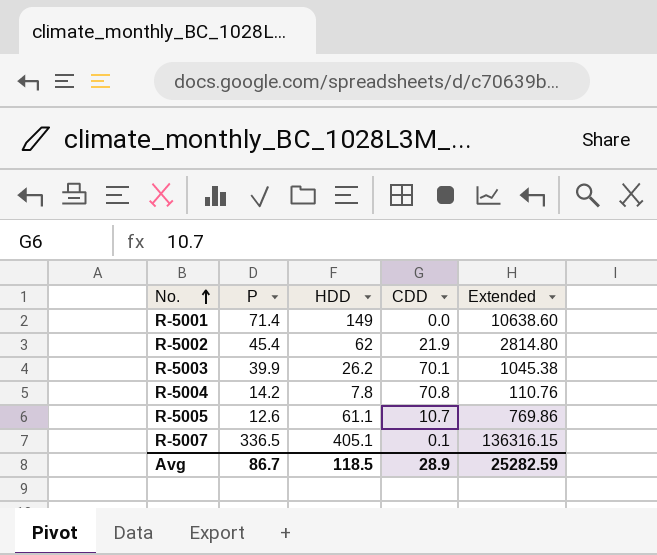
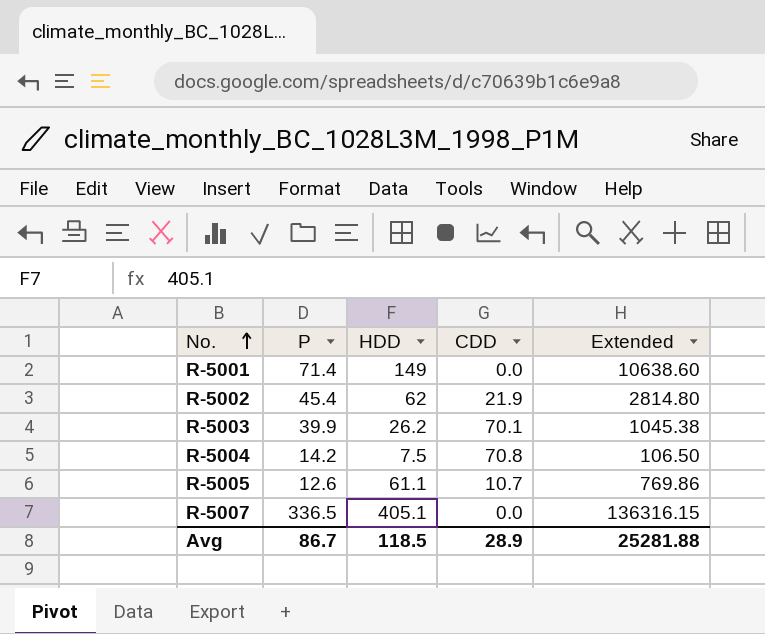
R-5004 | HDD: 7.8 -> 7.5
R-5004 | Extended: 110.76 -> 106.50
R-5007 | CDD: 0.1 -> 0.0
Avg | Extended: 25282.59 -> 25281.88

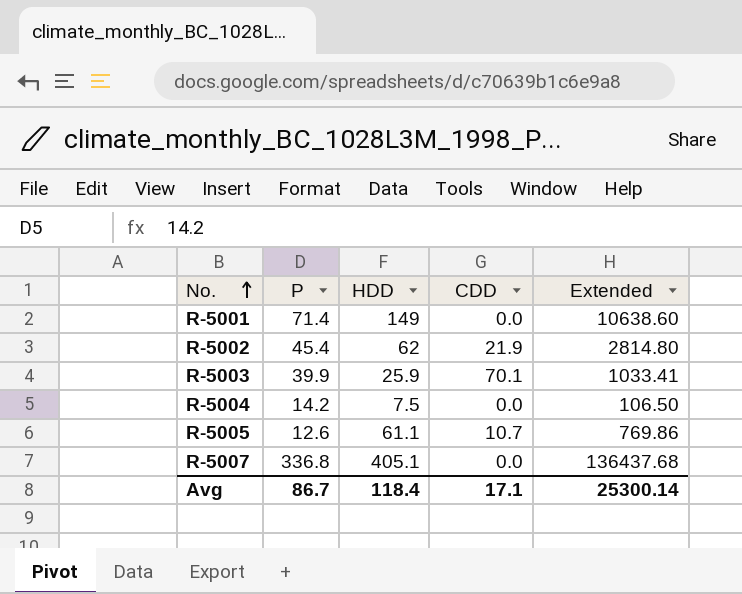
R-5003 | HDD: 26.2 -> 25.9
R-5003 | Extended: 1045.38 -> 1033.41
R-5004 | CDD: 70.8 -> 0.0
R-5007 | P: 336.5 -> 336.8
R-5007 | Extended: 136316.15 -> 136437.68
Avg | HDD: 118.5 -> 118.4
Avg | CDD: 28.9 -> 17.1
Avg | Extended: 25281.88 -> 25300.14

